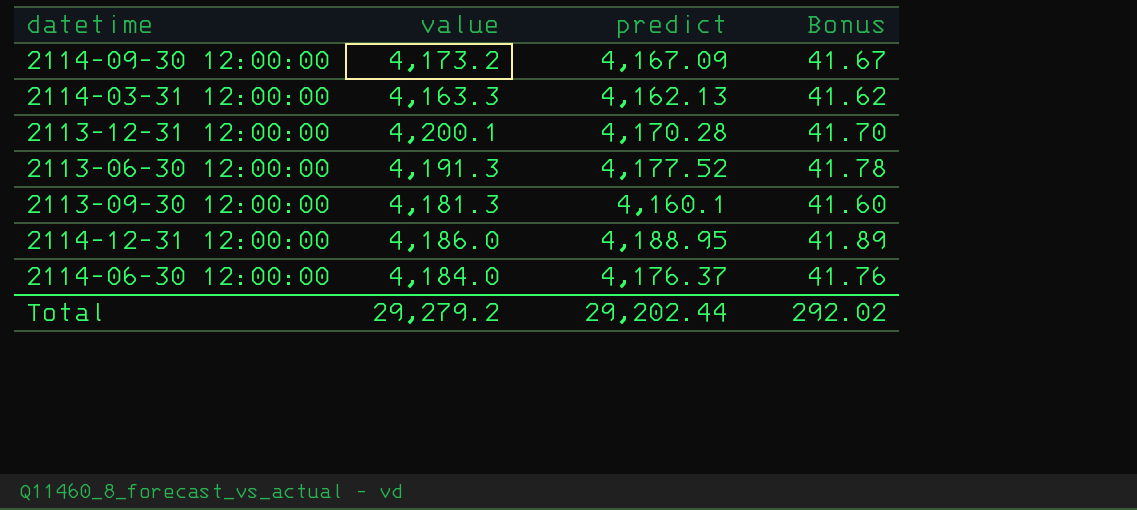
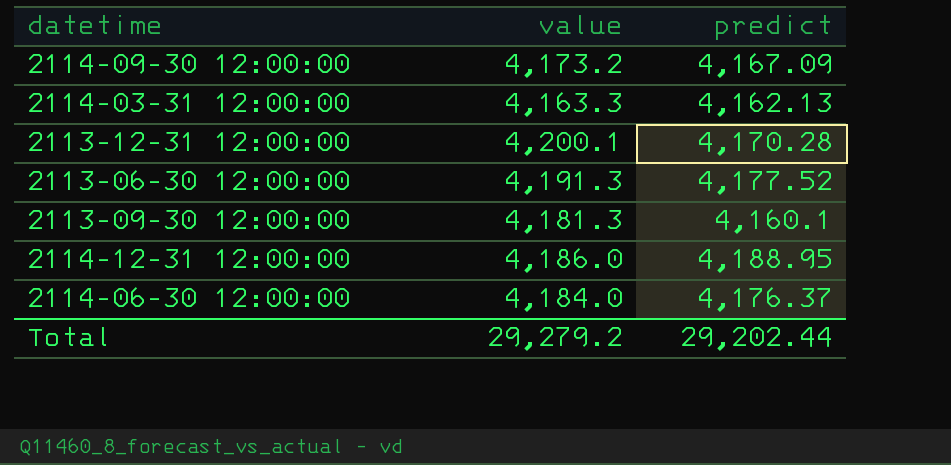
column Bonus | formula: [predict] * 0.01 -> none

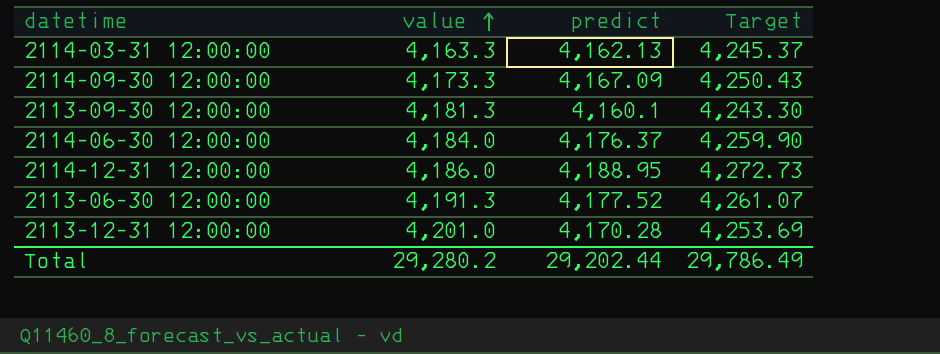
row order: none -> value ascending
column Target | formula: none -> [predict] * 1.02
2114-09-30 12:00:00 | value: 4,173.2 -> 4,173.3
2113-12-31 12:00:00 | value: 4,200.1 -> 4,201.0
Total | value: 29,279.2 -> 29,280.2

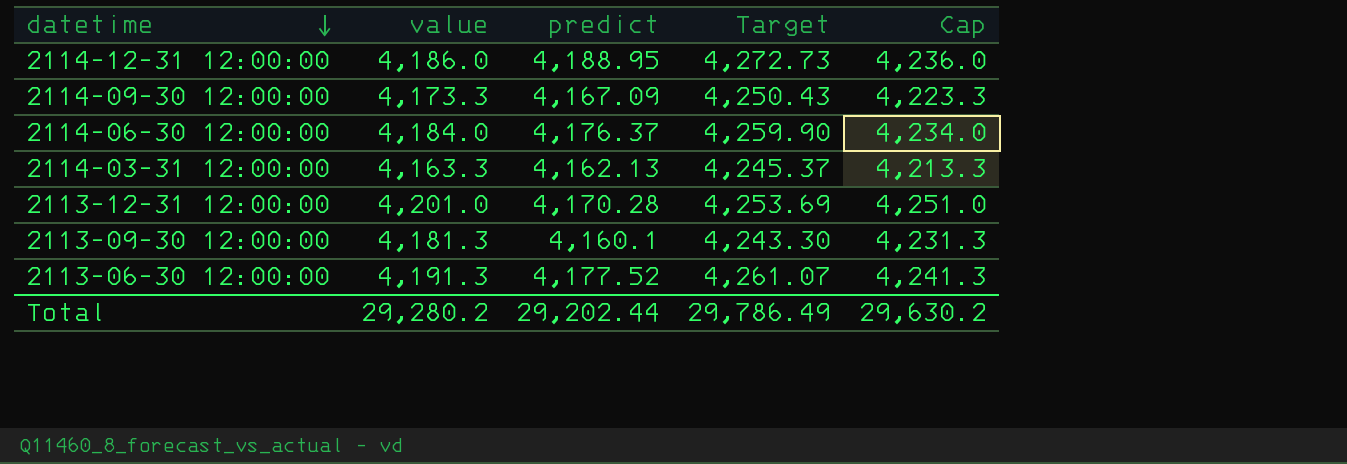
row order: value ascending -> datetime descending
column Cap | formula: none -> [value] + 50

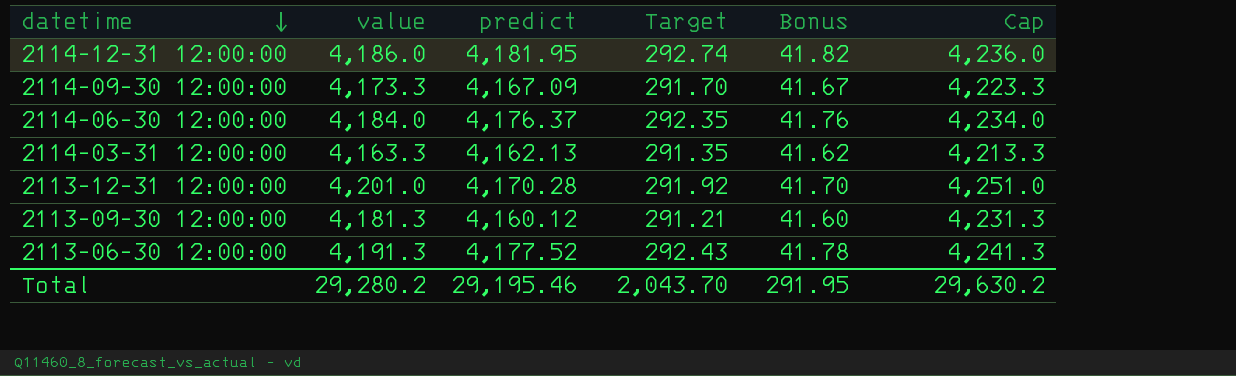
column Target | formula: [predict] * 1.02 -> [predict] * 0.07
column Bonus | formula: none -> [predict] * 0.01
2114-12-31 12:00:00 | predict: 4,188.95 -> 4,181.95
2113-09-30 12:00:00 | predict: 4,160.1 -> 4,160.12
Total | predict: 29,202.44 -> 29,195.46
Total | Target: 29,786.49 -> 2,043.70

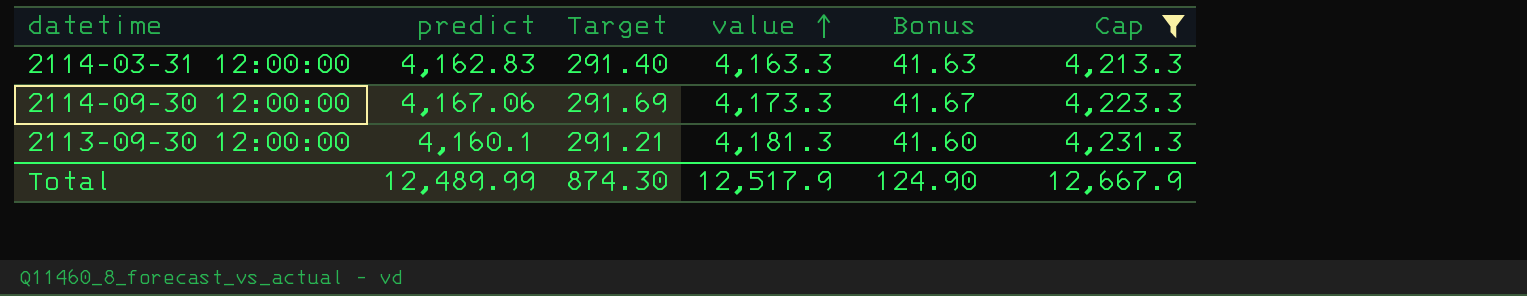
filter: none -> Cap <= 4,231.3
row order: datetime descending -> value ascending
column value | position: 2 -> 4
2114-03-31 12:00:00 | predict: 4,162.13 -> 4,162.83
2114-03-31 12:00:00 | Target: 291.35 -> 291.40
2114-03-31 12:00:00 | Bonus: 41.62 -> 41.63
2114-09-30 12:00:00 | predict: 4,167.09 -> 4,167.06
2114-09-30 12:00:00 | Target: 291.70 -> 291.69
2113-09-30 12:00:00 | predict: 4,160.12 -> 4,160.1
Total | predict: 29,195.46 -> 12,489.99
Total | Target: 2,043.70 -> 874.30
Total | value: 29,280.2 -> 12,517.9
Total | Bonus: 291.95 -> 124.90
Total | Cap: 29,630.2 -> 12,667.9

